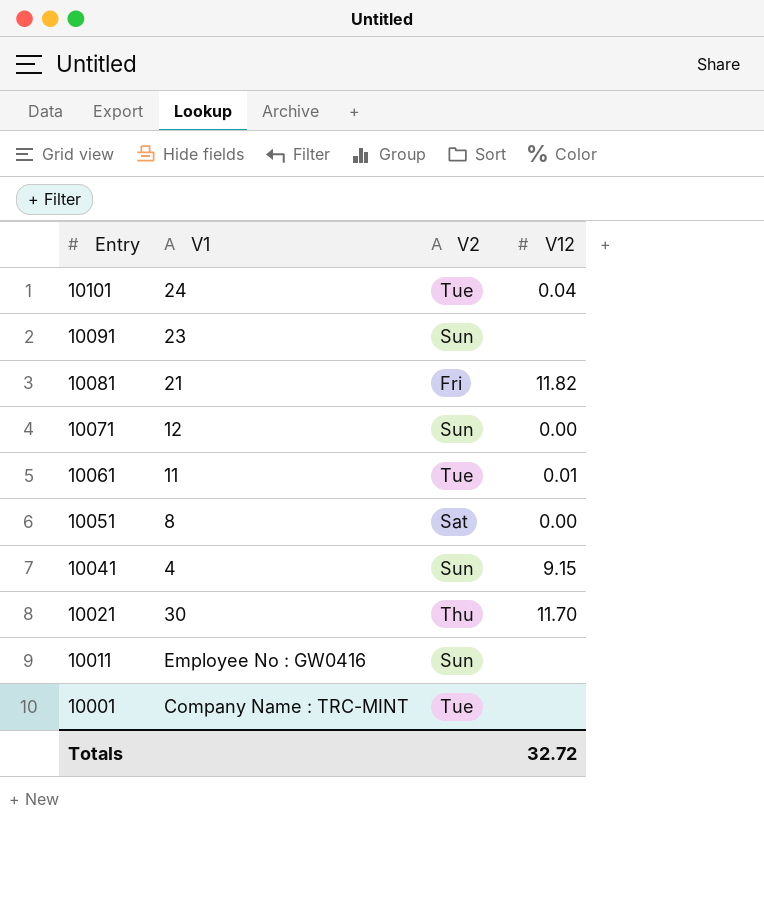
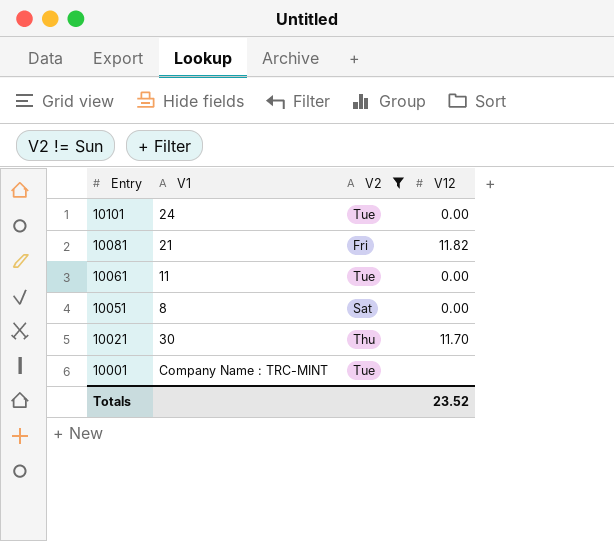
filter: none -> V2 != Sun
10101 | V12: 0.04 -> 0.00
10061 | V12: 0.01 -> 0.00
Totals | V12: 32.72 -> 23.52

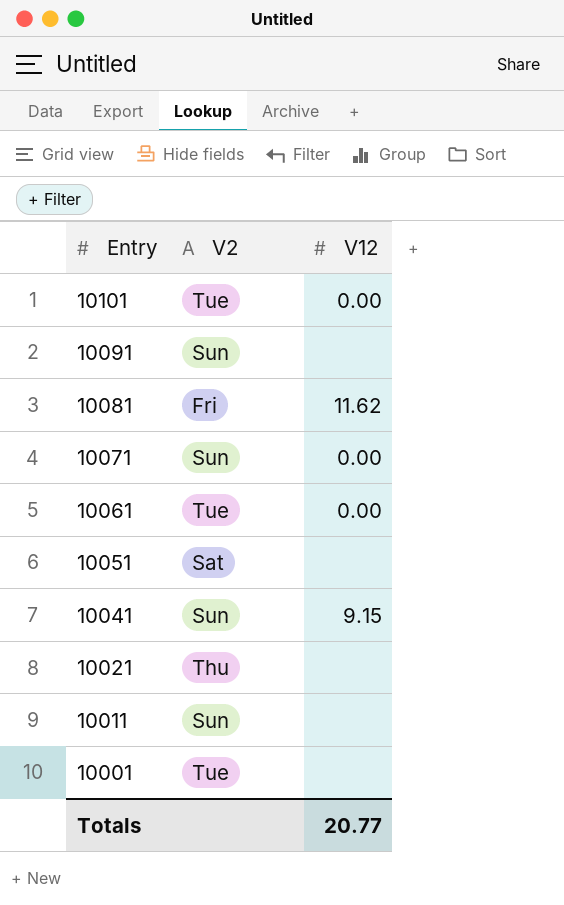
filter: V2 != Sun -> none
column V1 | position: 2 -> none
10081 | V12: 11.82 -> 11.62
10051 | V12: 0.00 -> none
10021 | V12: 11.70 -> none
Totals | V12: 23.52 -> 20.77

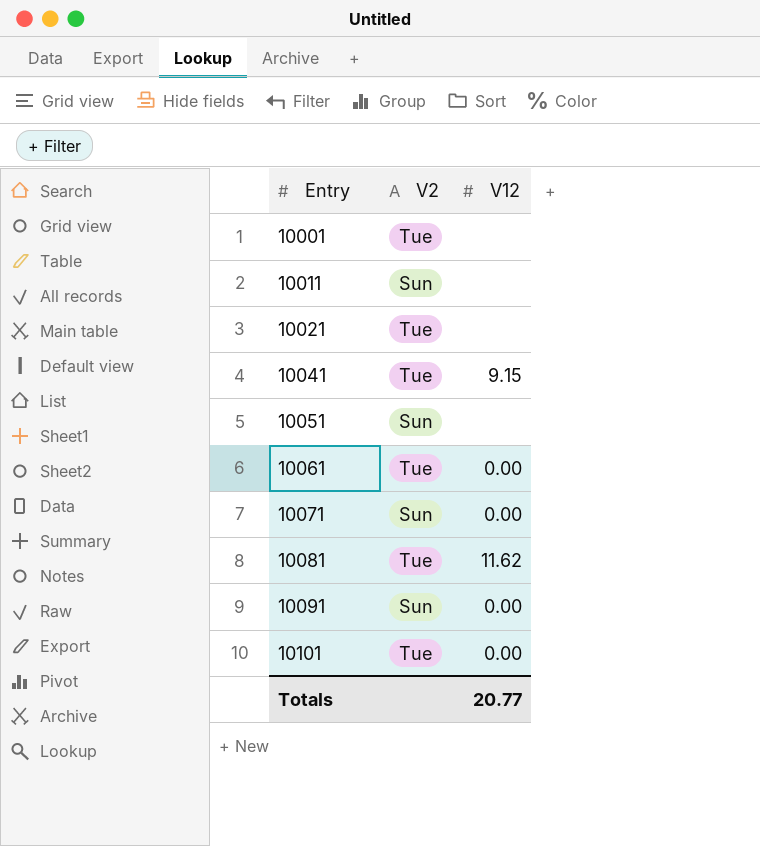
row order: Entry descending -> Entry ascending
10021 | V2: Thu -> Tue
10041 | V2: Sun -> Tue
10051 | V2: Sat -> Sun
10081 | V2: Fri -> Tue
10091 | V12: none -> 0.00

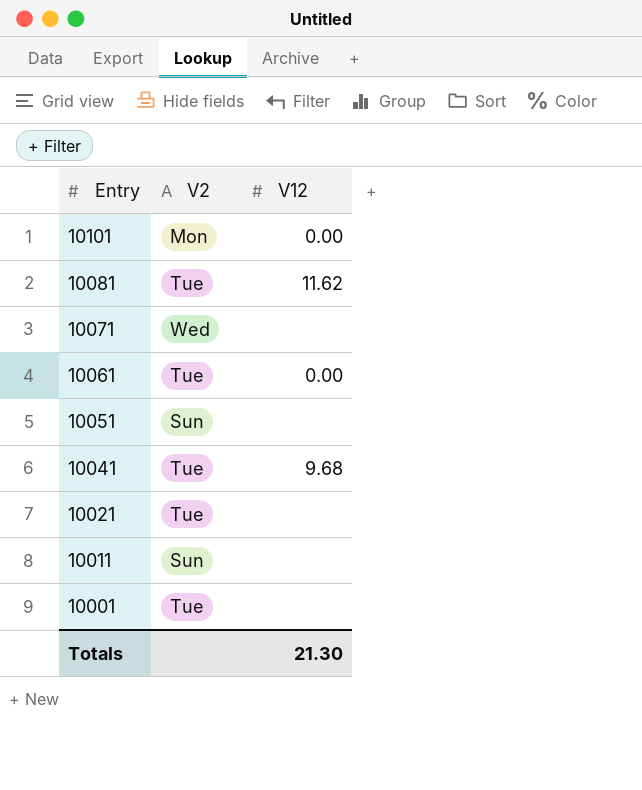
row order: Entry ascending -> Entry descending
row 10091: Sun | 0.00 -> none
10101 | V2: Tue -> Mon
10071 | V2: Sun -> Wed
10071 | V12: 0.00 -> none
10041 | V12: 9.15 -> 9.68
Totals | V12: 20.77 -> 21.30

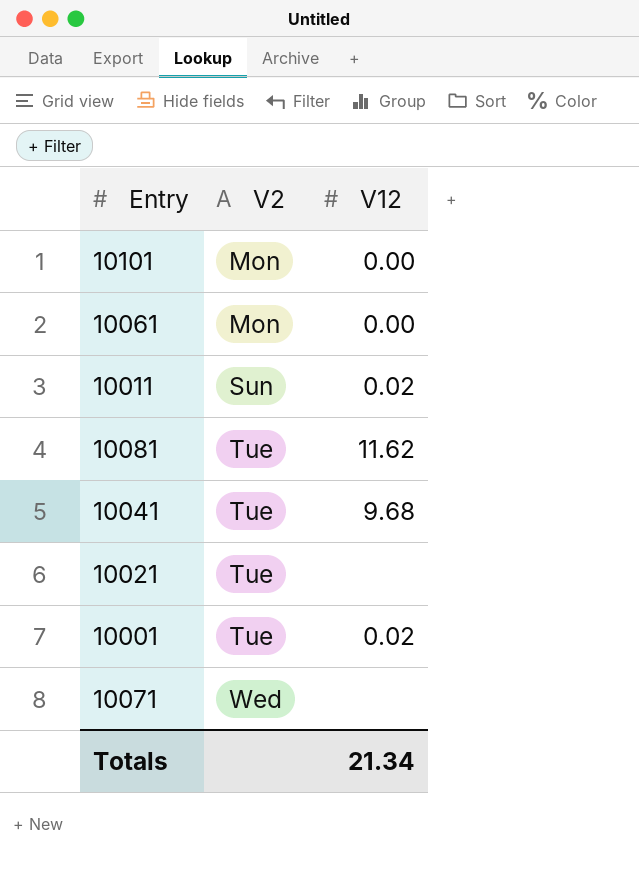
row order: Entry descending -> V2 ascending
row 10051: Sun | none -> none
10061 | V2: Tue -> Mon
10011 | V12: none -> 0.02
10001 | V12: none -> 0.02
Totals | V12: 21.30 -> 21.34

